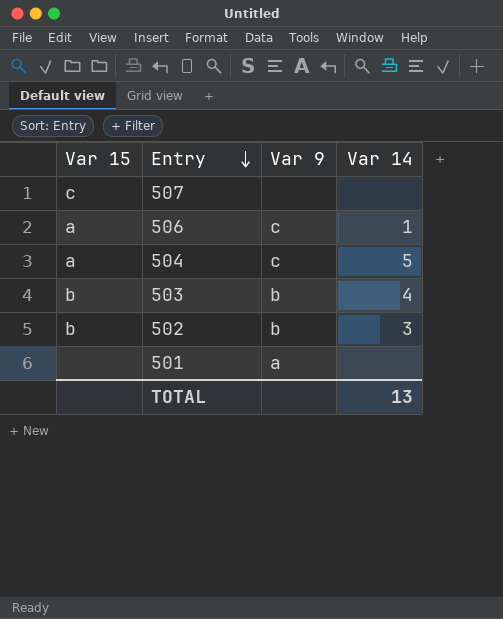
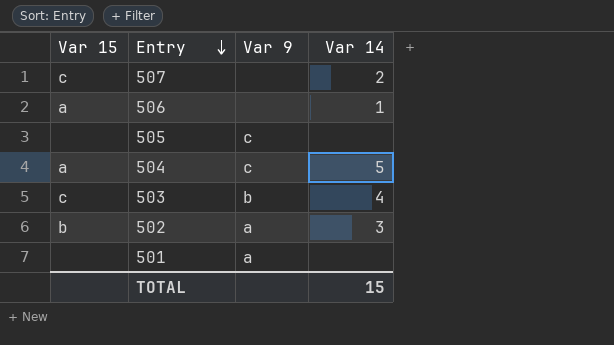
507 | Var 14: none -> 2
506 | Var 9: c -> none
row 505: none -> none | c | none
503 | Var 15: b -> c
502 | Var 9: b -> a
TOTAL | Var 14: 13 -> 15

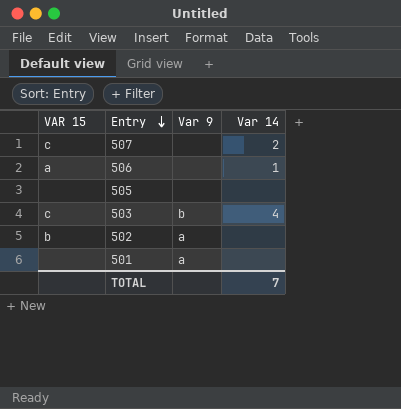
column name: Var 15 -> VAR 15
row 504: a | c | 5 -> none
505 | Var 9: c -> none
502 | Var 14: 3 -> none
TOTAL | Var 14: 15 -> 7

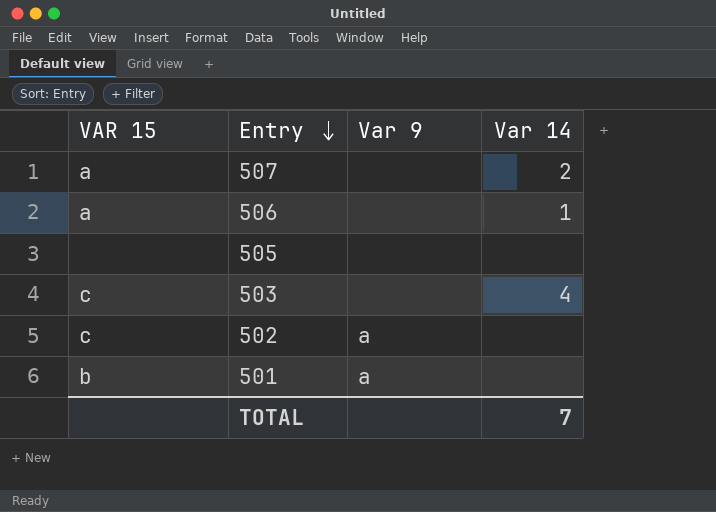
507 | VAR 15: c -> a
503 | Var 9: b -> none
502 | VAR 15: b -> c
501 | VAR 15: none -> b

